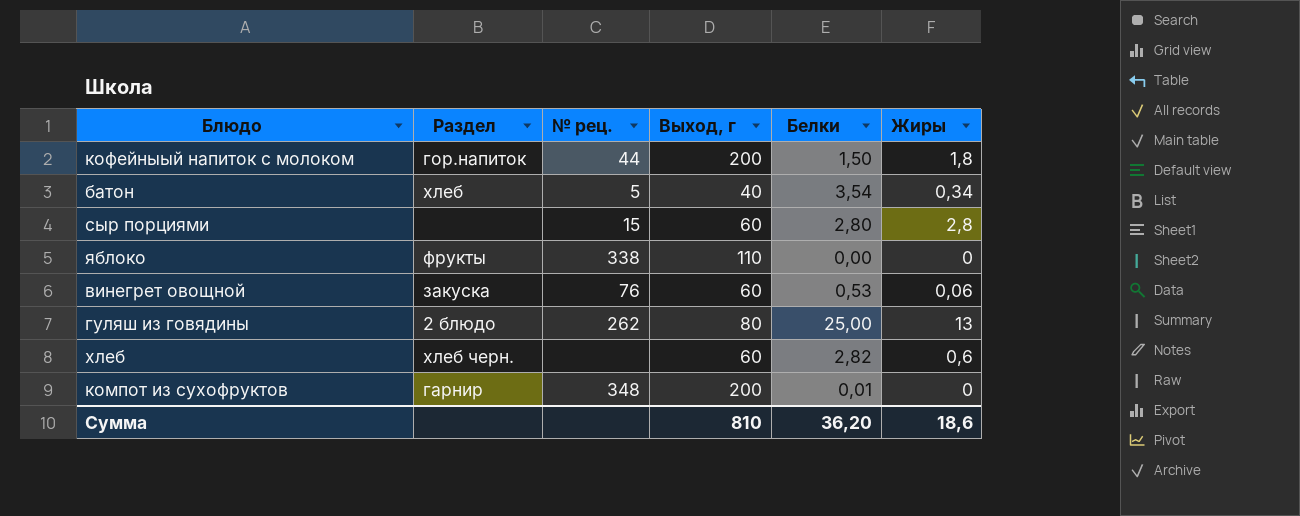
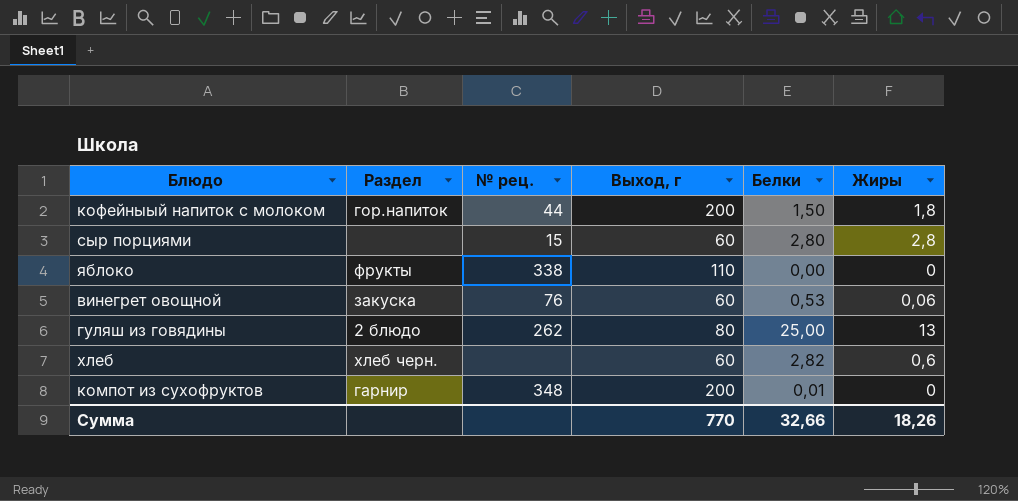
row батон: хлеб | 5 | 40 | 3,54 | 0,34 -> none
Сумма | Выход, г: 810 -> 770
Сумма | Белки: 36,20 -> 32,66
Сумма | Жиры: 18,6 -> 18,26

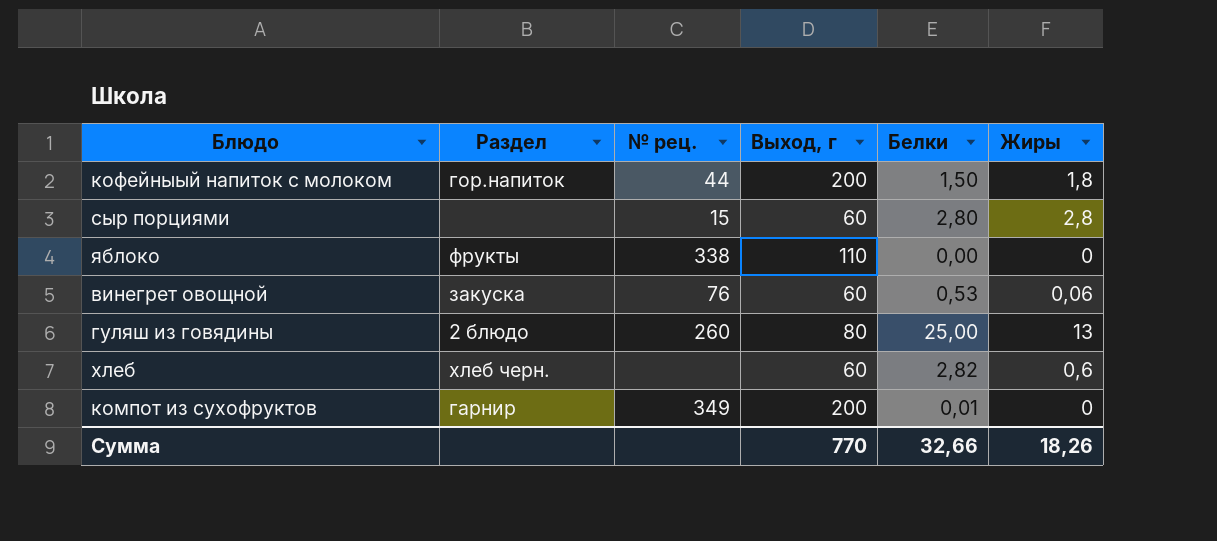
гуляш из говядины | № рец.: 262 -> 260
компот из сухофруктов | № рец.: 348 -> 349

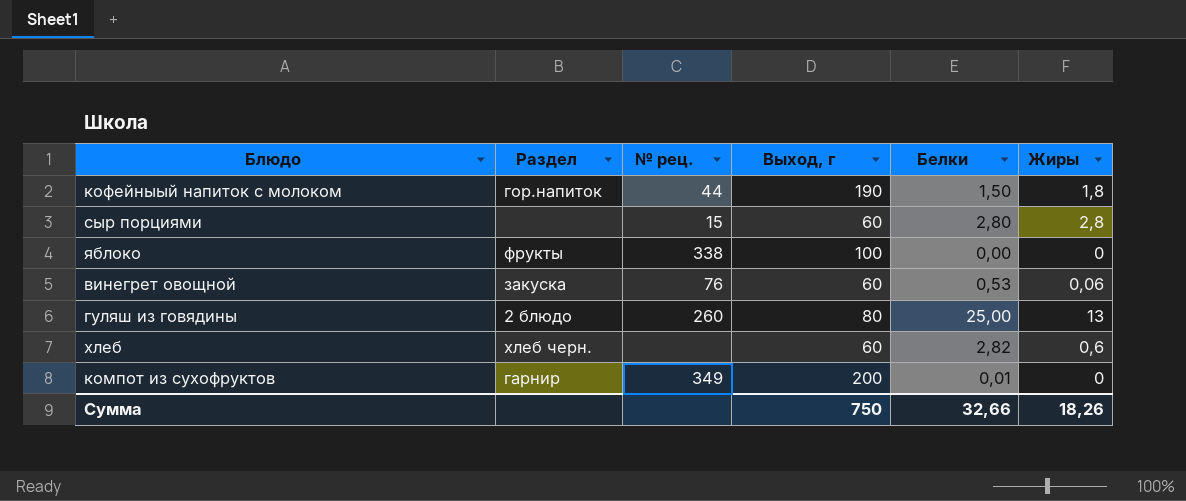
кофейныый напиток с молоком | Выход, г: 200 -> 190
яблоко | Выход, г: 110 -> 100
Сумма | Выход, г: 770 -> 750

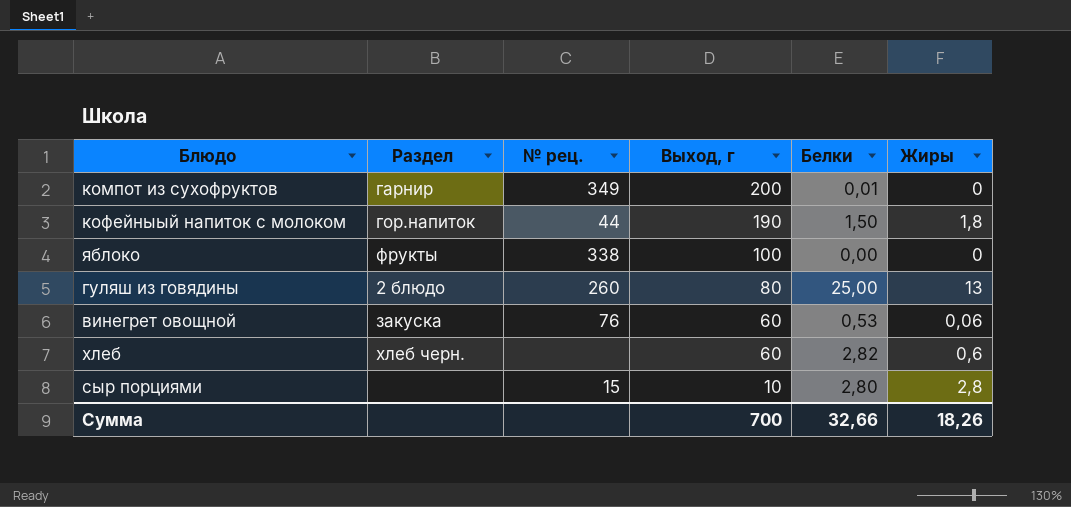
row order: none -> Выход, г descending
сыр порциями | Выход, г: 60 -> 10
Сумма | Выход, г: 750 -> 700

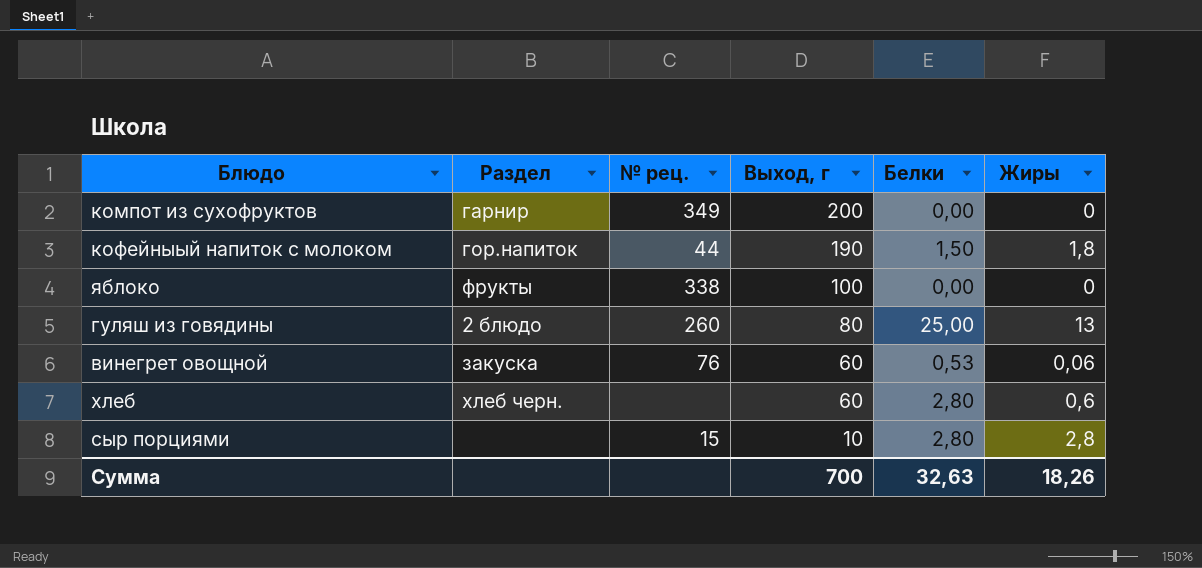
компот из сухофруктов | Белки: 0,01 -> 0,00
хлеб | Белки: 2,82 -> 2,80
Сумма | Белки: 32,66 -> 32,63

